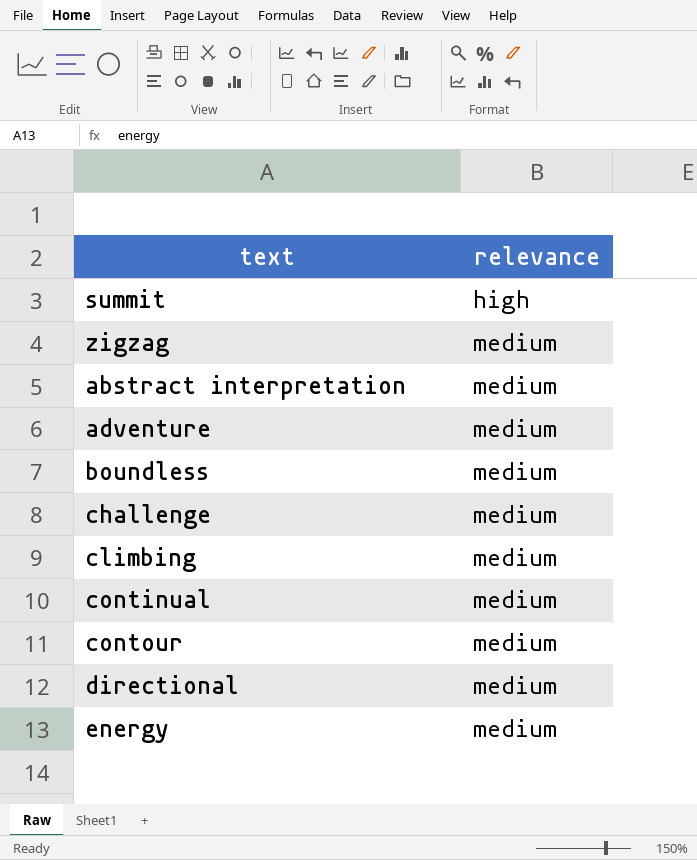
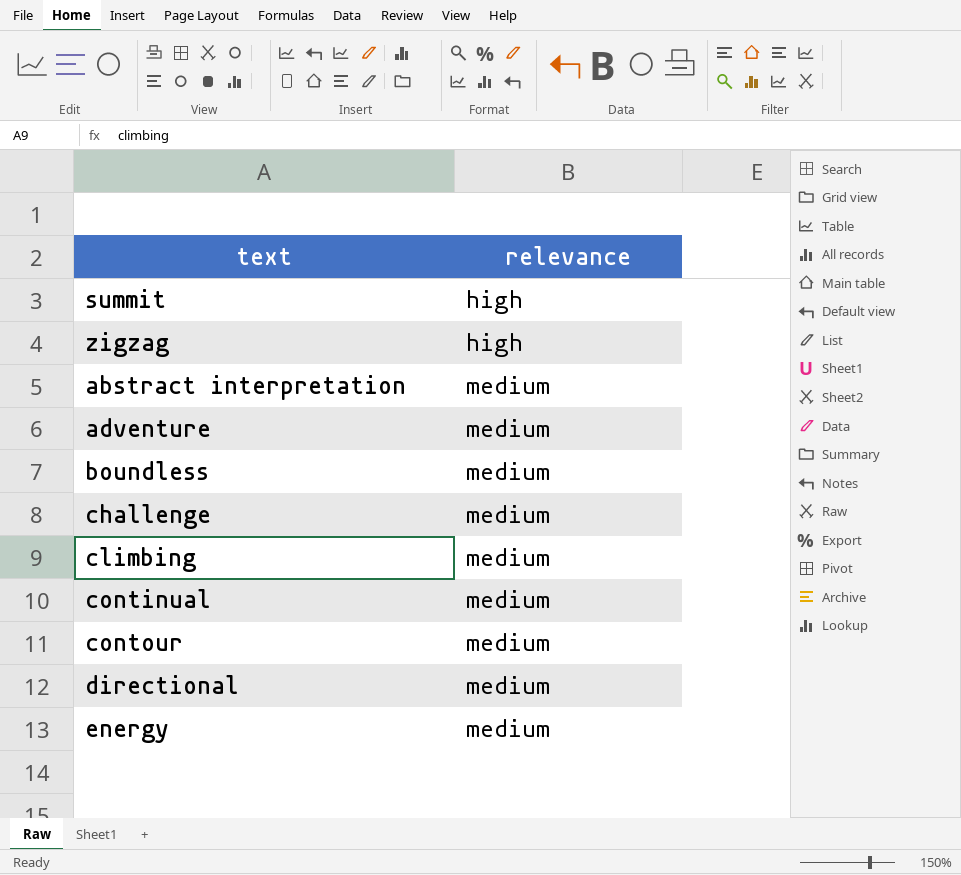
zigzag | relevance: medium -> high

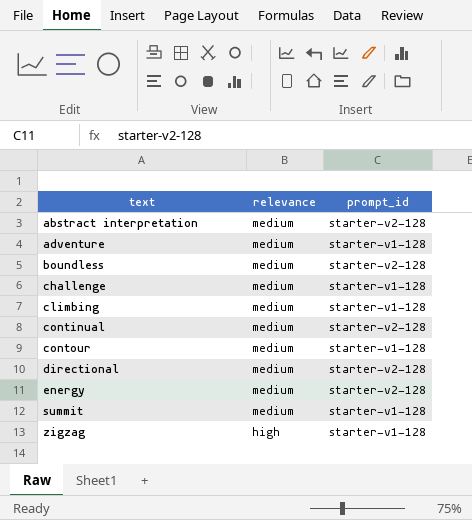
row order: relevance ascending -> text ascending
column prompt_id | position: none -> 3
summit | relevance: high -> medium

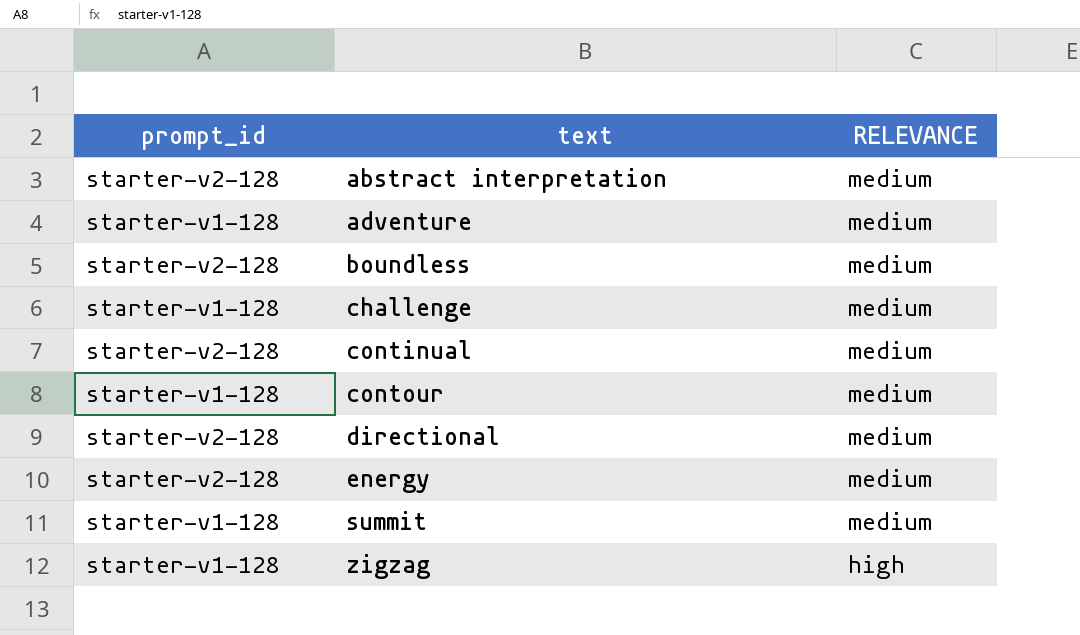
column prompt_id | position: 3 -> 1
column name: relevance -> RELEVANCE
row climbing: medium | starter-v1-128 -> none

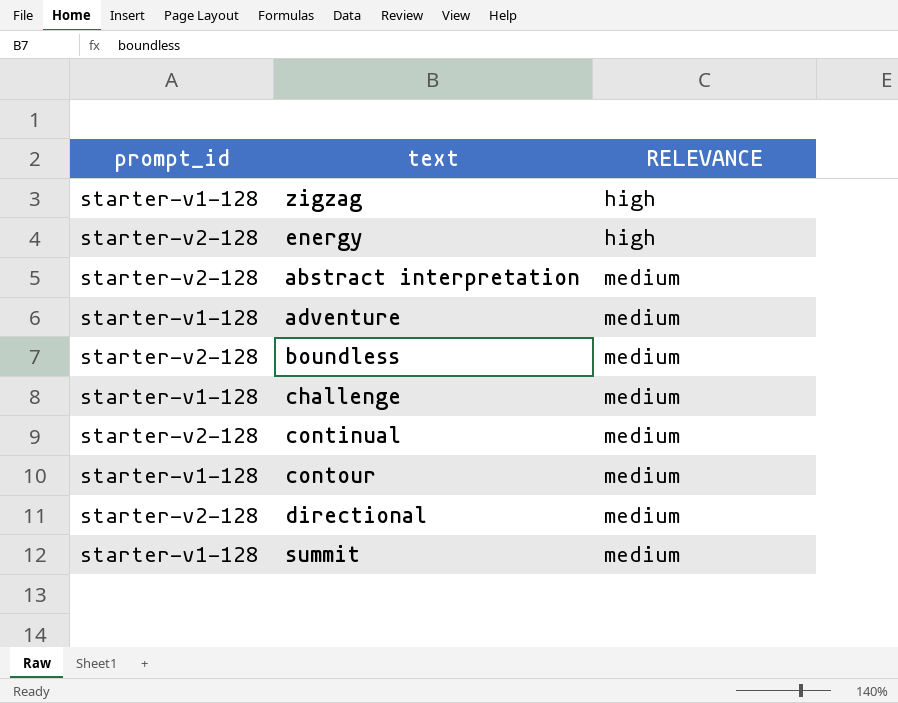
row order: text ascending -> RELEVANCE ascending
energy | RELEVANCE: medium -> high

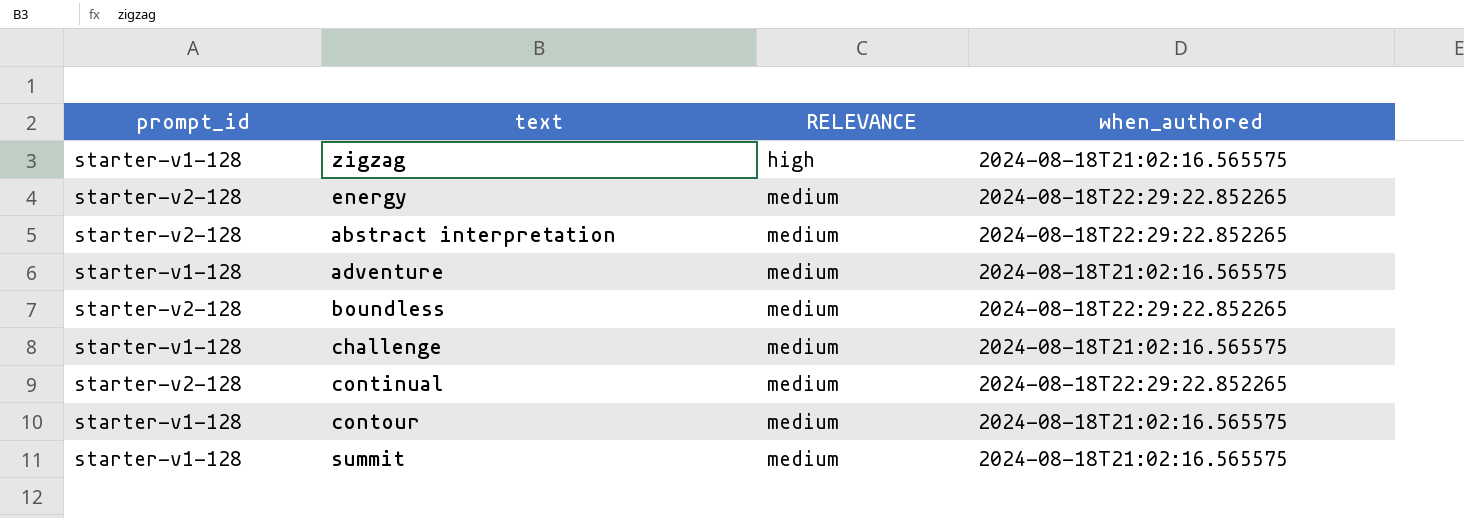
column when_authored | position: none -> 4
row directional: starter-v2-128 | medium -> none
energy | RELEVANCE: high -> medium

